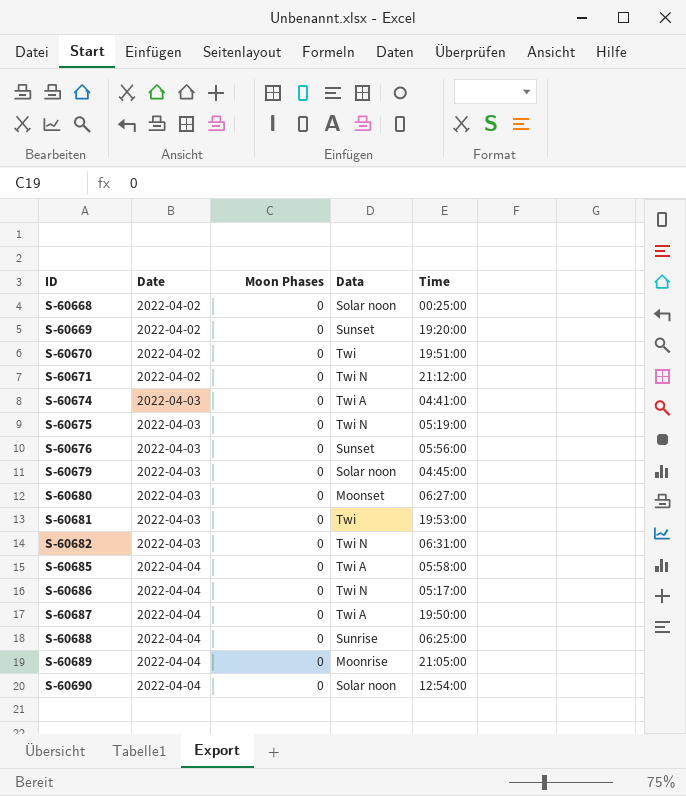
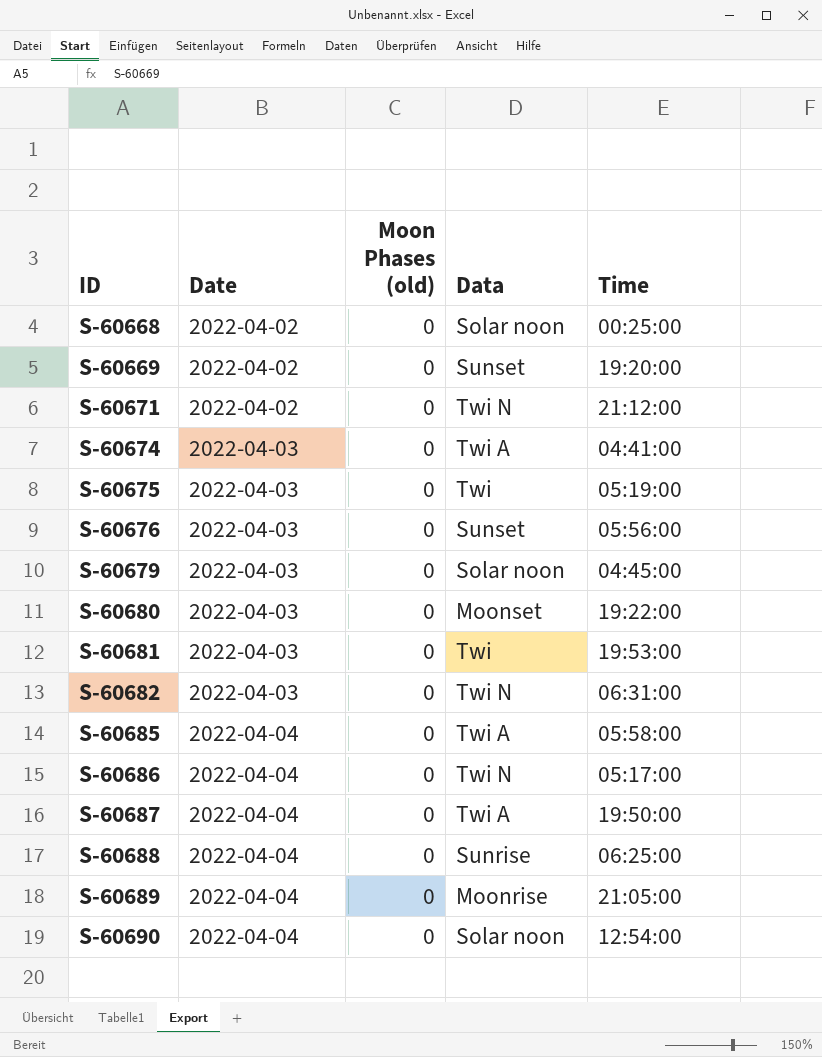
column name: Moon Phases -> Moon Phases (old)
row S-60670: 2022-04-02 | 0 | Twi | 19:51:00 -> none
S-60675 | Data: Twi N -> Twi
S-60680 | Time: 06:27:00 -> 19:22:00

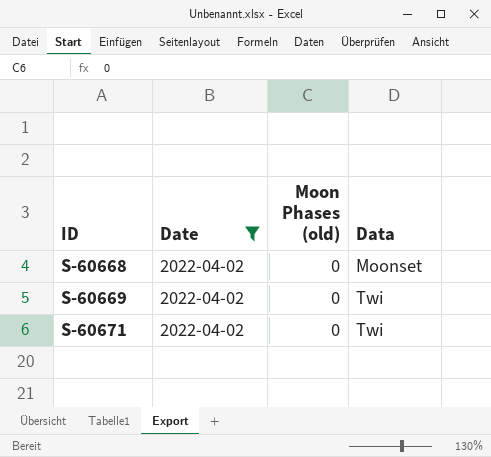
filter: none -> Date = 2022-04-02
column Time | position: 5 -> none
S-60668 | Data: Solar noon -> Moonset
S-60669 | Data: Sunset -> Twi
S-60671 | Data: Twi N -> Twi

